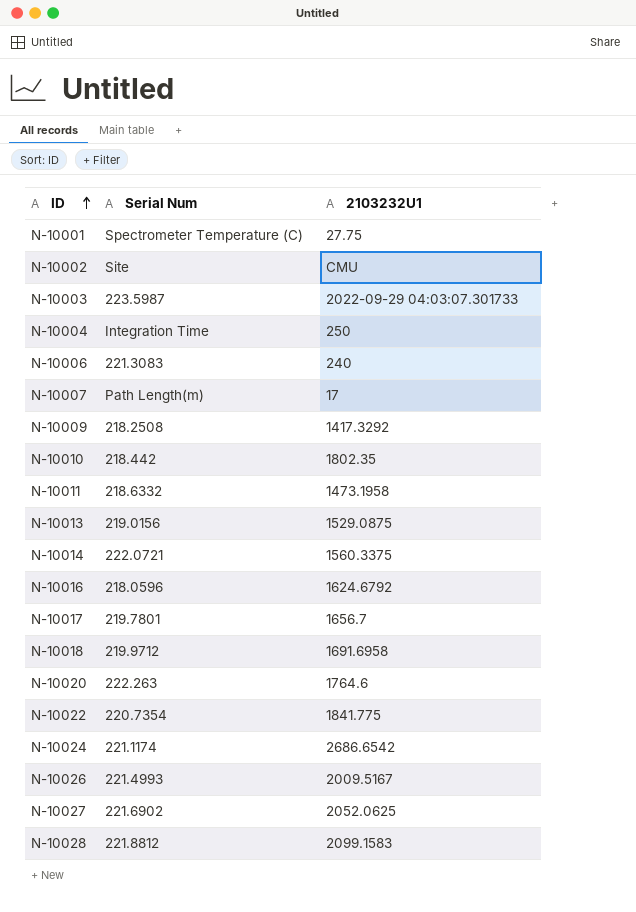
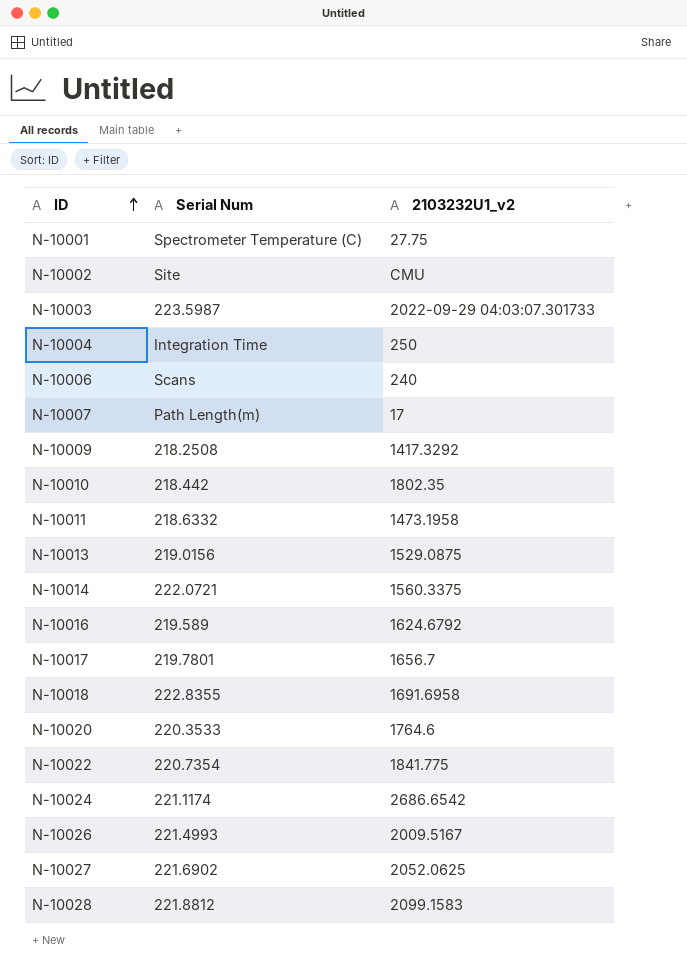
column name: 2103232U1 -> 2103232U1_v2
N-10006 | Serial Num: 221.3083 -> Scans
N-10016 | Serial Num: 218.0596 -> 219.589
N-10018 | Serial Num: 219.9712 -> 222.8355
N-10020 | Serial Num: 222.263 -> 220.3533

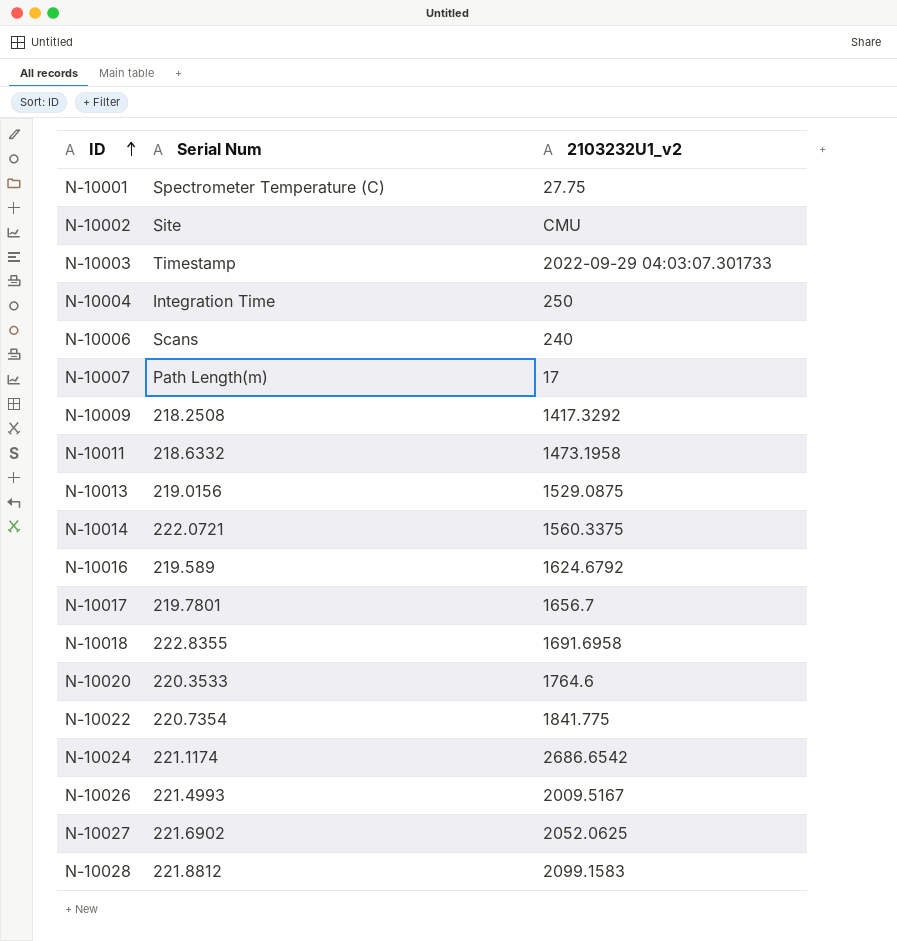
row N-10010: 218.442 | 1802.35 -> none
N-10003 | Serial Num: 223.5987 -> Timestamp

